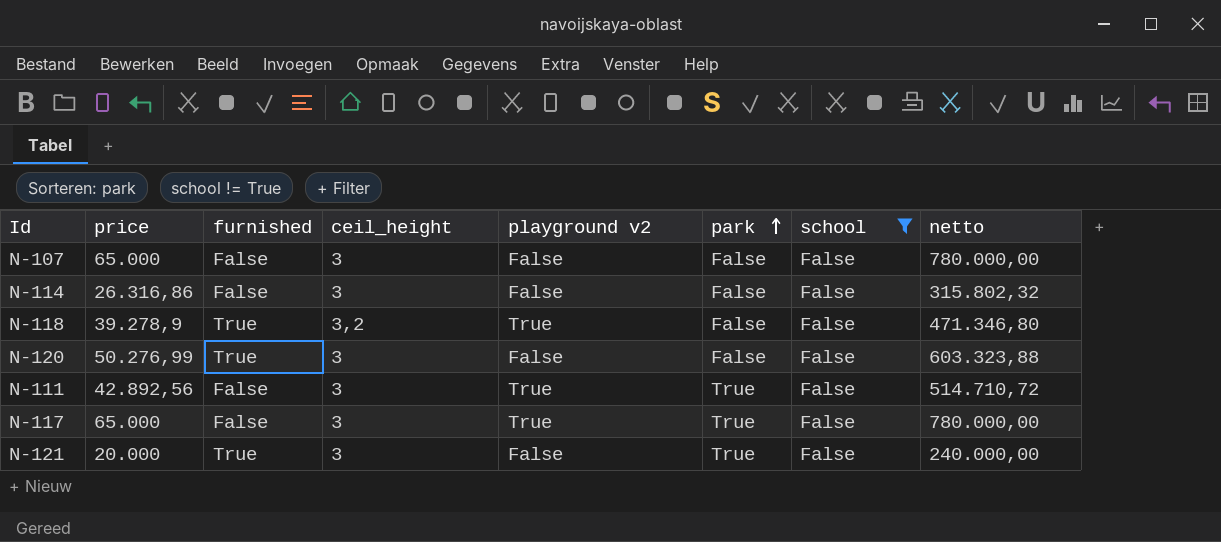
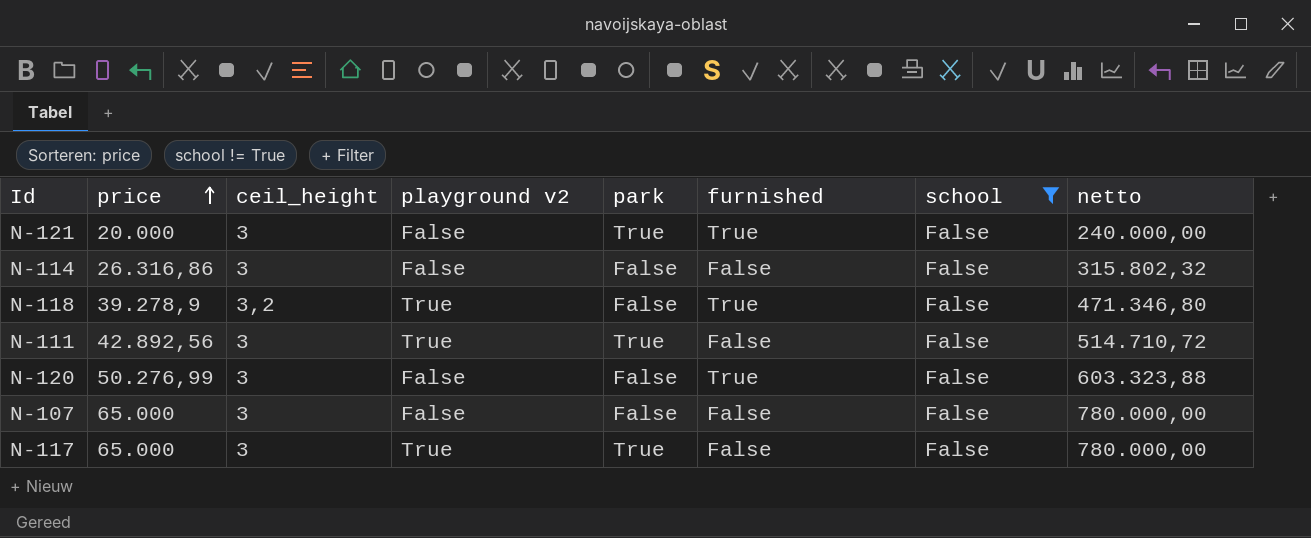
row order: park ascending -> price ascending
column furnished | position: 3 -> 6

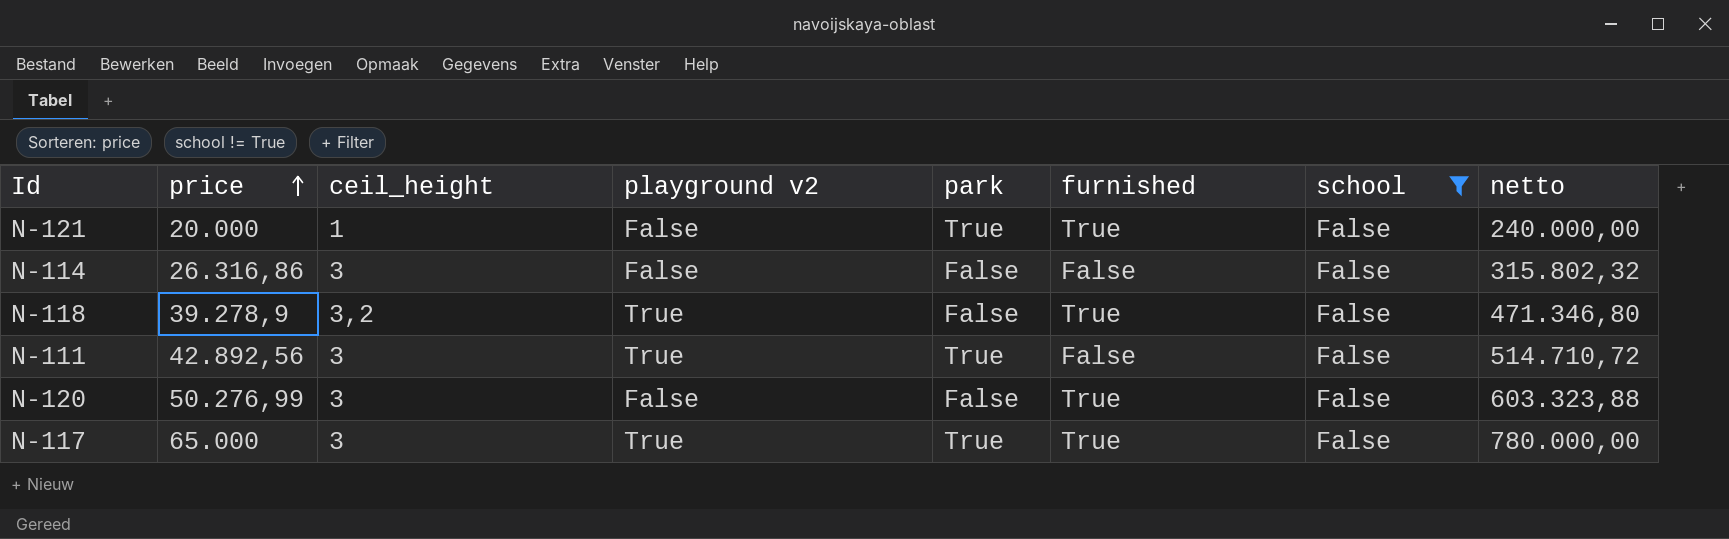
row N-107: 65.000 | 3 | False | False | False | False | 780.000,00 -> none
N-121 | ceil_height: 3 -> 1
N-117 | furnished: False -> True

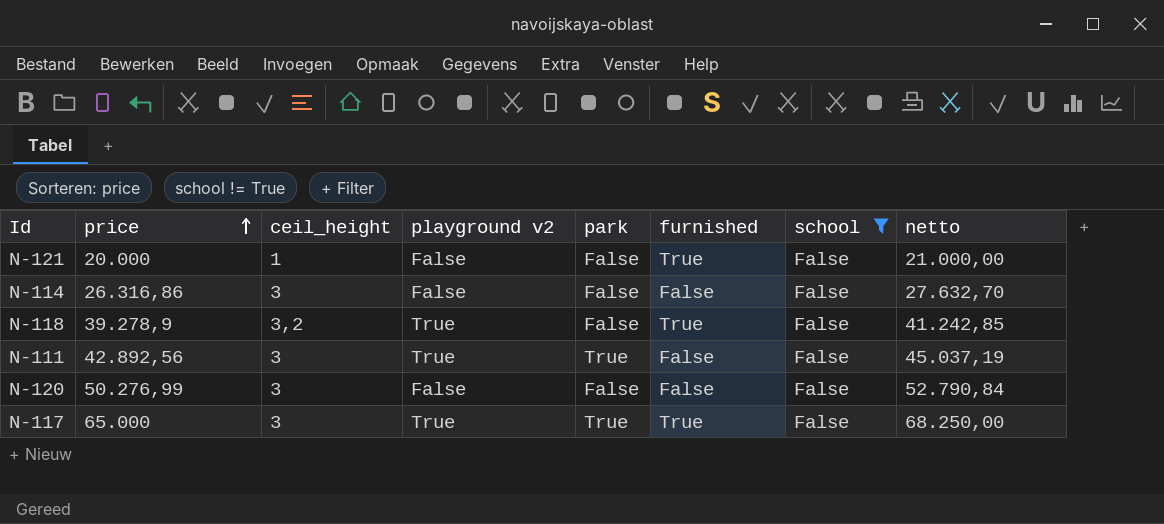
column netto | formula: [price] * 12 -> [price] * 1,05
N-121 | park: True -> False
N-120 | furnished: True -> False

